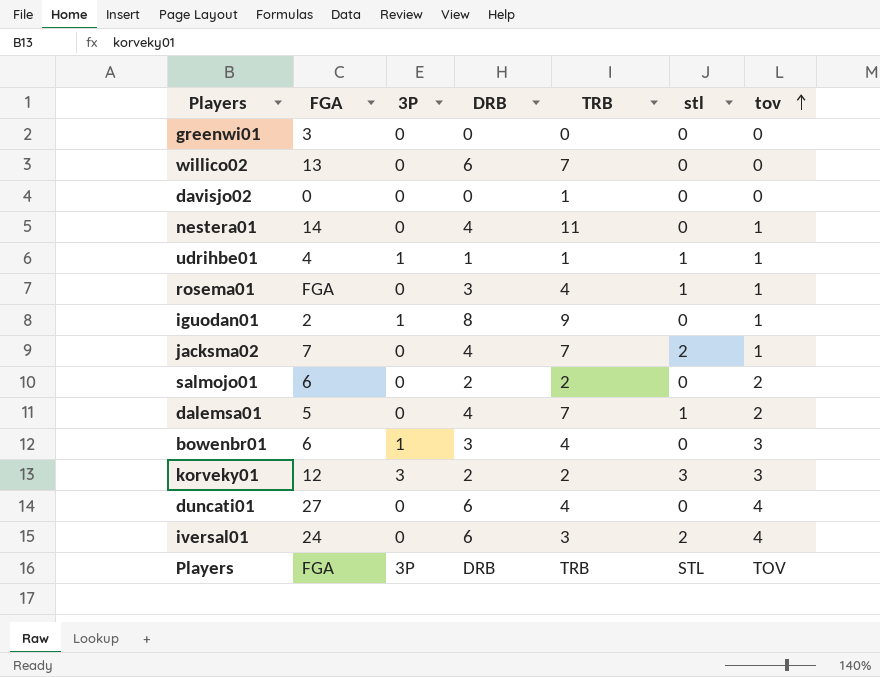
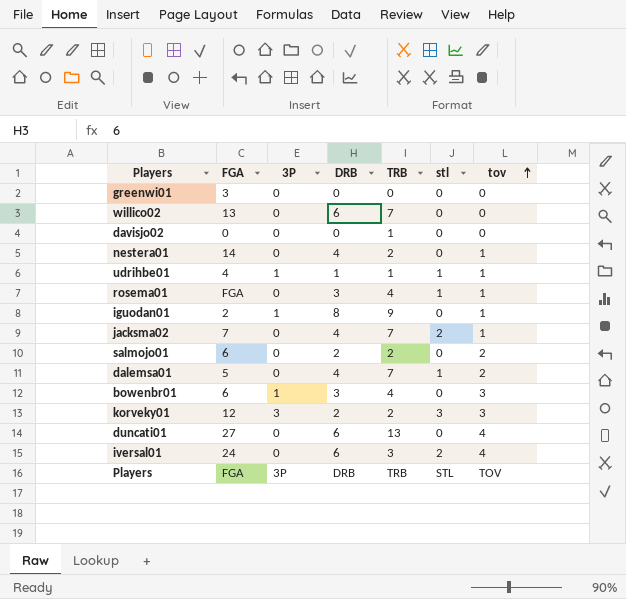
nestera01 | TRB: 11 -> 2
duncati01 | TRB: 4 -> 13

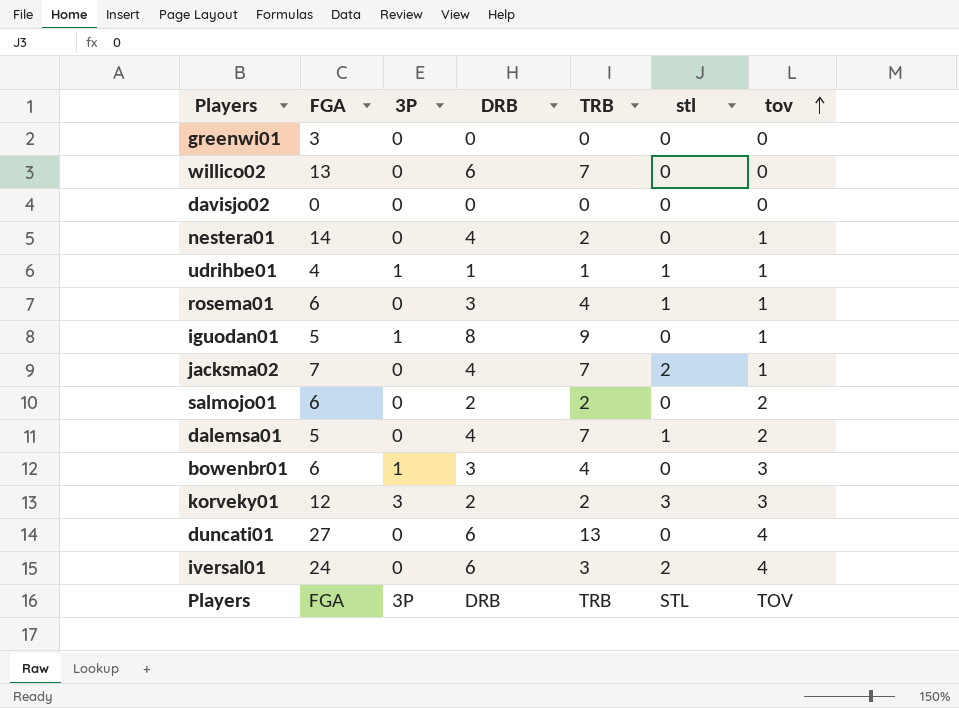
davisjo02 | TRB: 1 -> 0
rosema01 | FGA: FGA -> 6
iguodan01 | FGA: 2 -> 5

